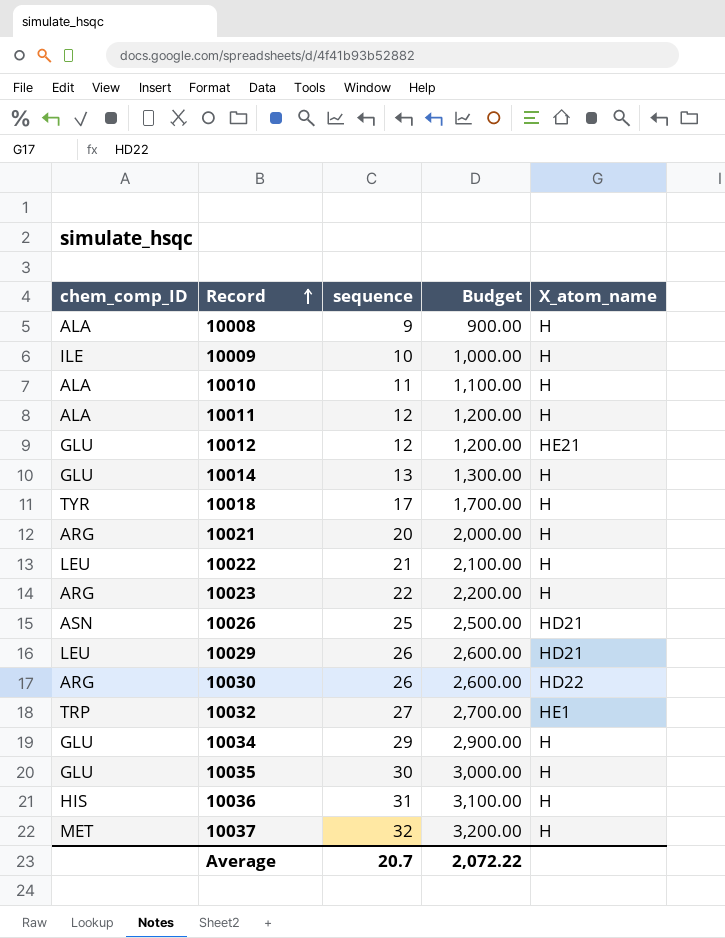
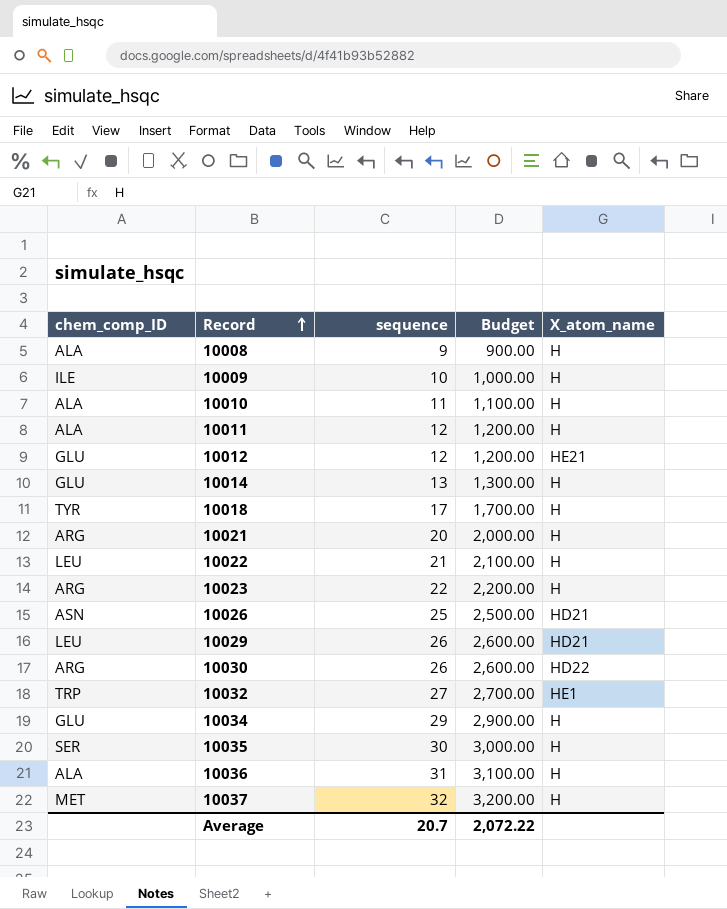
10035 | chem_comp_ID: GLU -> SER
10036 | chem_comp_ID: HIS -> ALA

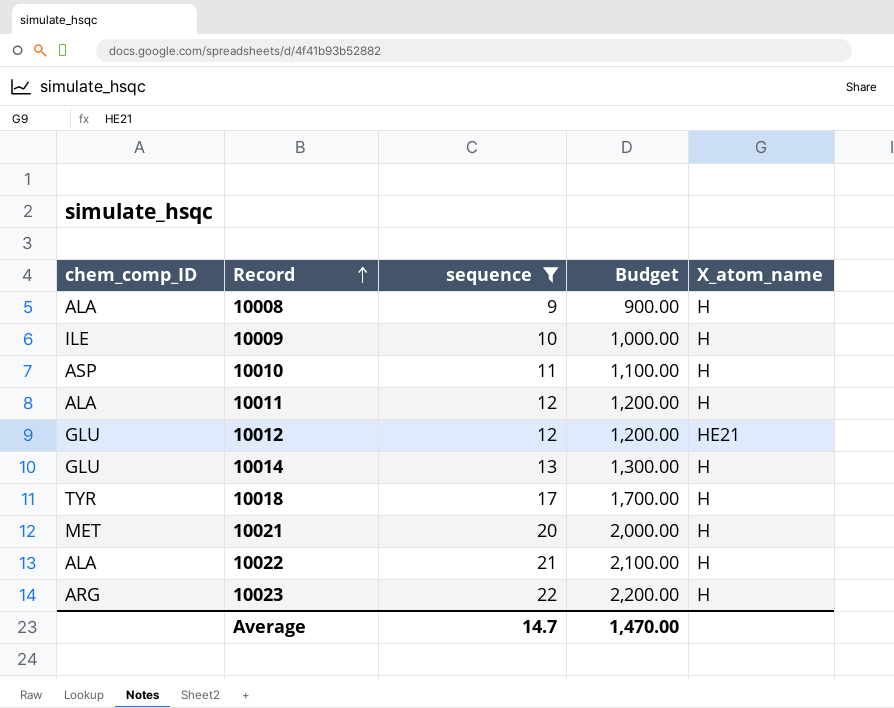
filter: none -> sequence <= 22
10010 | chem_comp_ID: ALA -> ASP
10021 | chem_comp_ID: ARG -> MET
10022 | chem_comp_ID: LEU -> ALA
Average | sequence: 20.7 -> 14.7
Average | Budget: 2,072.22 -> 1,470.00

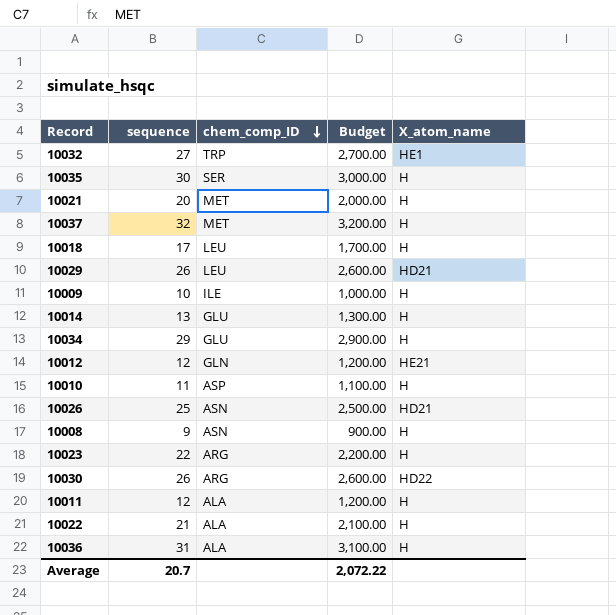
filter: sequence <= 22 -> none
row order: Record ascending -> chem_comp_ID descending
column chem_comp_ID | position: 1 -> 3
10018 | chem_comp_ID: TYR -> LEU
10012 | chem_comp_ID: GLU -> GLN
10008 | chem_comp_ID: ALA -> ASN
Average | sequence: 14.7 -> 20.7
Average | Budget: 1,470.00 -> 2,072.22

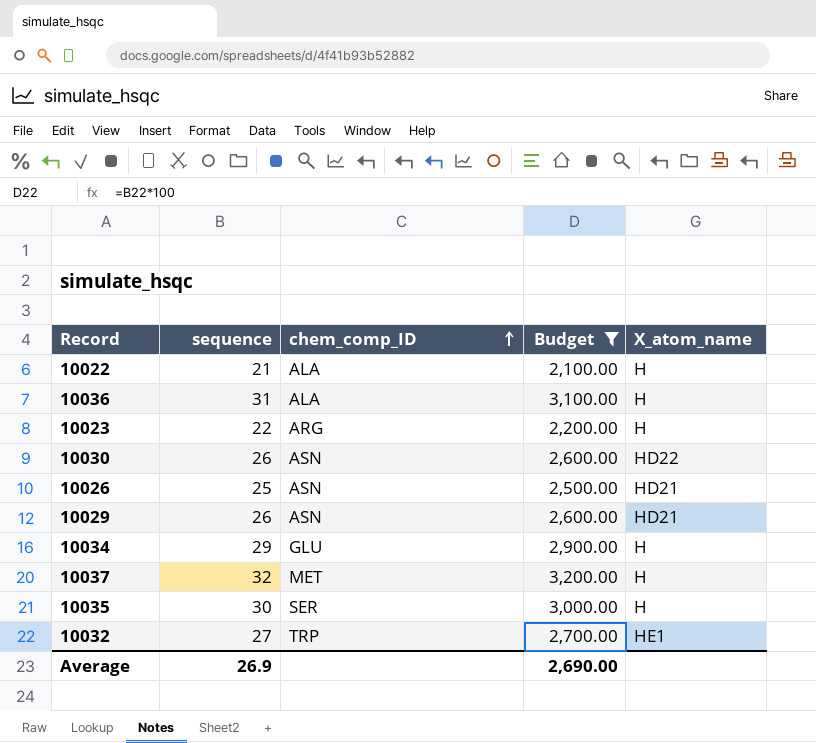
filter: none -> Budget >= 2,100.00
row order: chem_comp_ID descending -> chem_comp_ID ascending
10030 | chem_comp_ID: ARG -> ASN
10029 | chem_comp_ID: LEU -> ASN
Average | sequence: 20.7 -> 26.9
Average | Budget: 2,072.22 -> 2,690.00

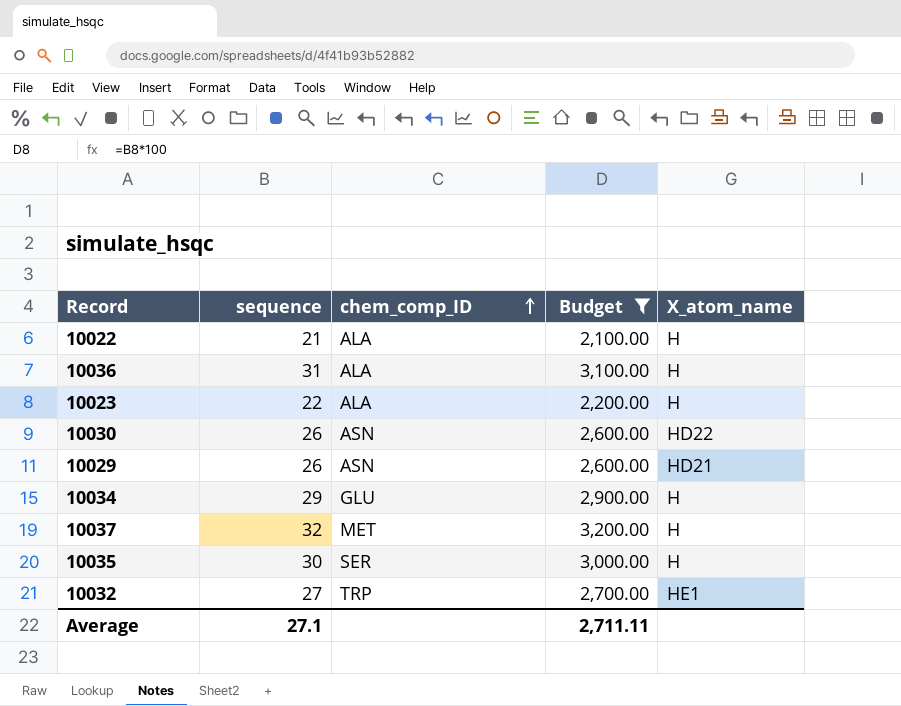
row 10026: 25 | ASN | 2,500.00 | HD21 -> none
10023 | chem_comp_ID: ARG -> ALA
Average | sequence: 26.9 -> 27.1
Average | Budget: 2,690.00 -> 2,711.11

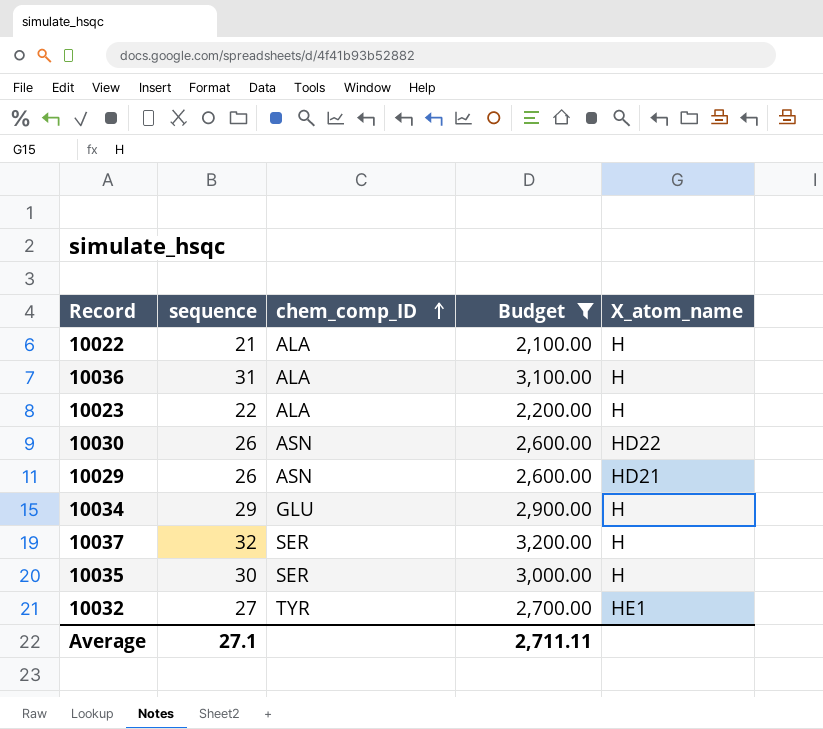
10037 | chem_comp_ID: MET -> SER
10032 | chem_comp_ID: TRP -> TYR

